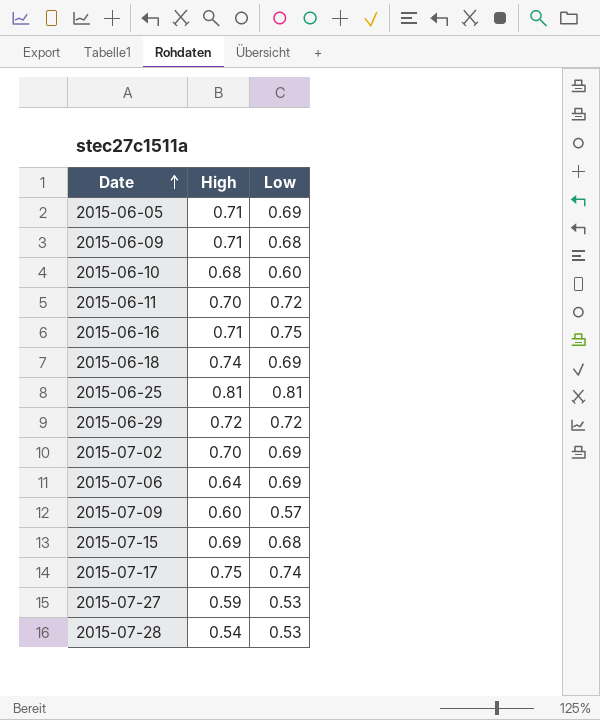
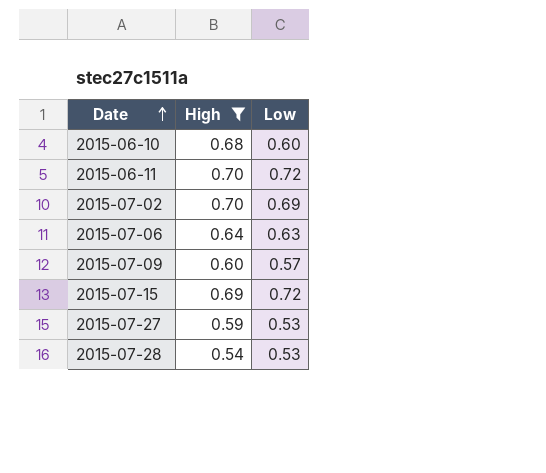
filter: none -> High <= 0.70
2015-07-06 | Low: 0.69 -> 0.63
2015-07-15 | Low: 0.68 -> 0.72

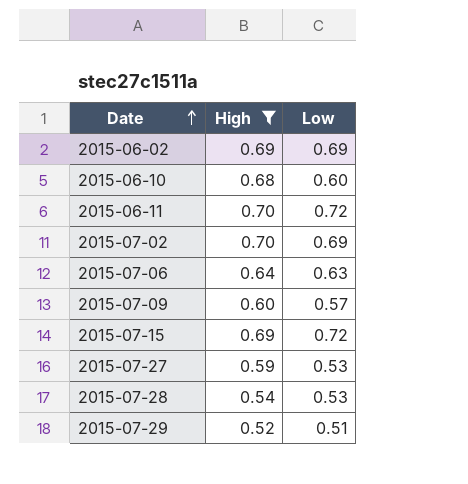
row 2015-06-02: none -> 0.69 | 0.69
row 2015-07-29: none -> 0.52 | 0.51

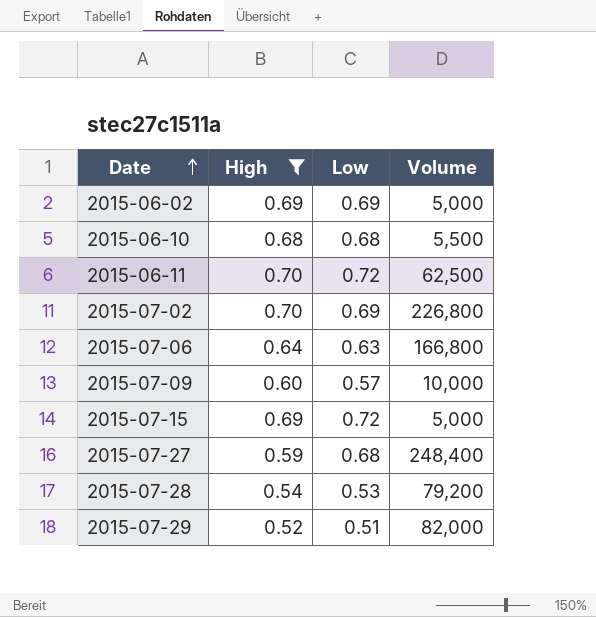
column Volume | position: none -> 4
2015-06-10 | Low: 0.60 -> 0.68
2015-07-27 | Low: 0.53 -> 0.68

